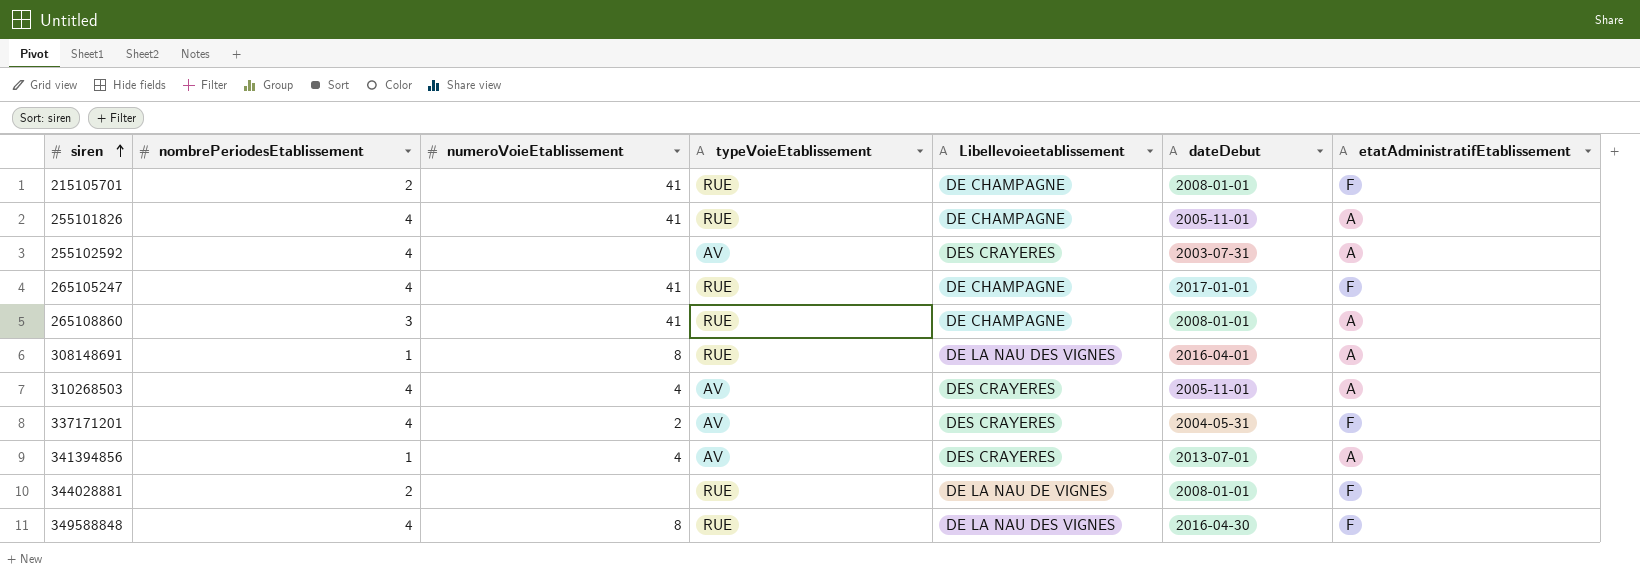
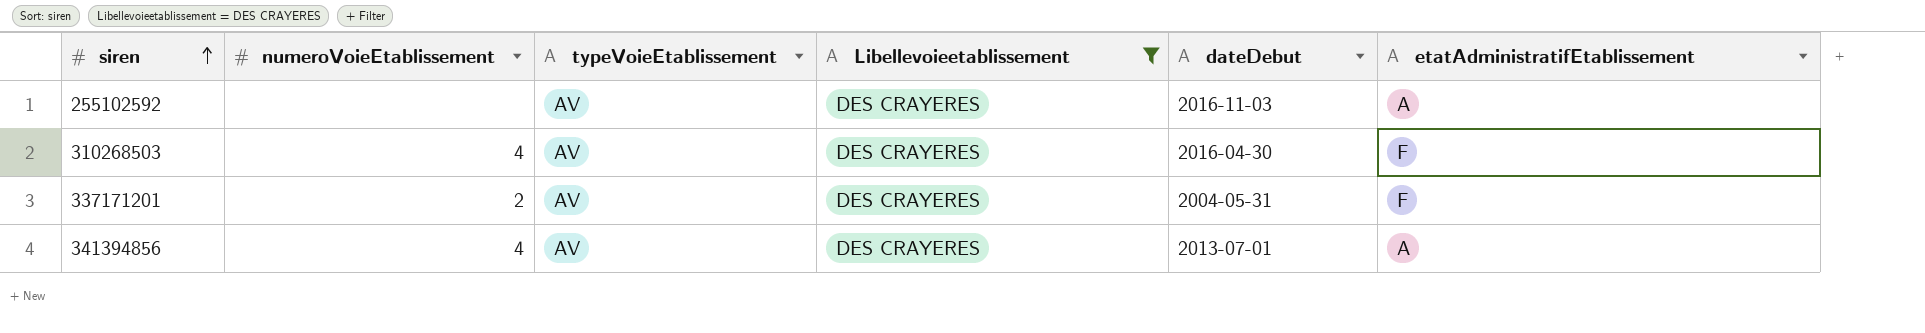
filter: none -> Libellevoieetablissement = DES CRAYERES
column nombrePeriodesEtablissement | position: 2 -> none
255102592 | dateDebut: 2003-07-31 -> 2016-11-03
310268503 | dateDebut: 2005-11-01 -> 2016-04-30
310268503 | etatAdministratifEtablissement: A -> F

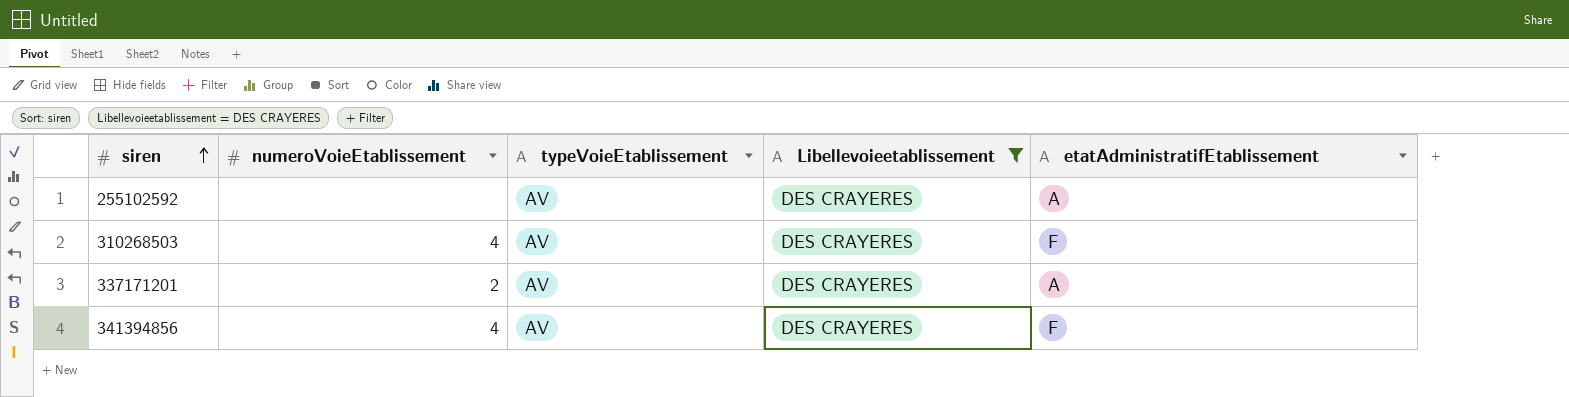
column dateDebut | position: 5 -> none
337171201 | etatAdministratifEtablissement: F -> A
341394856 | etatAdministratifEtablissement: A -> F

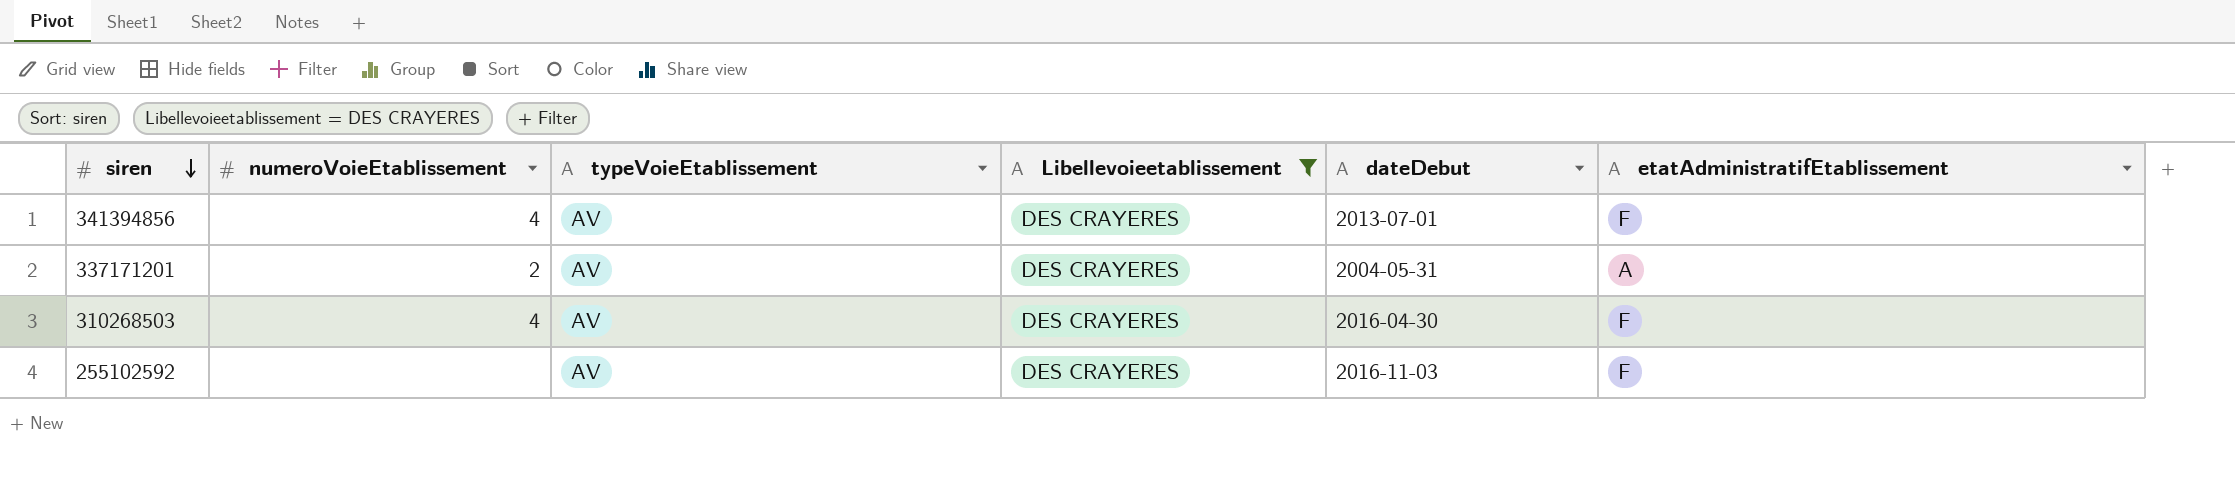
row order: siren ascending -> siren descending
column dateDebut | position: none -> 5
255102592 | etatAdministratifEtablissement: A -> F

